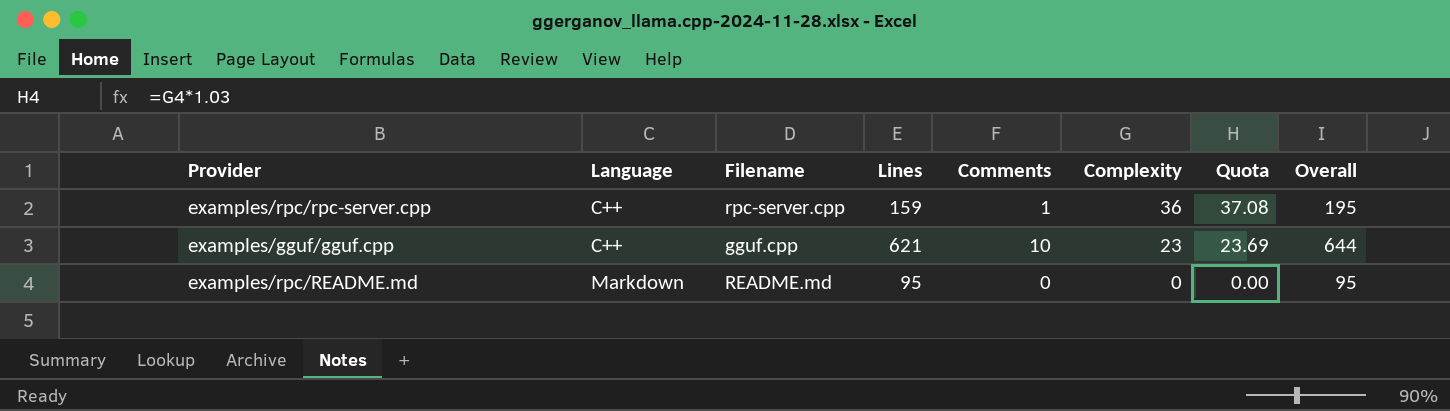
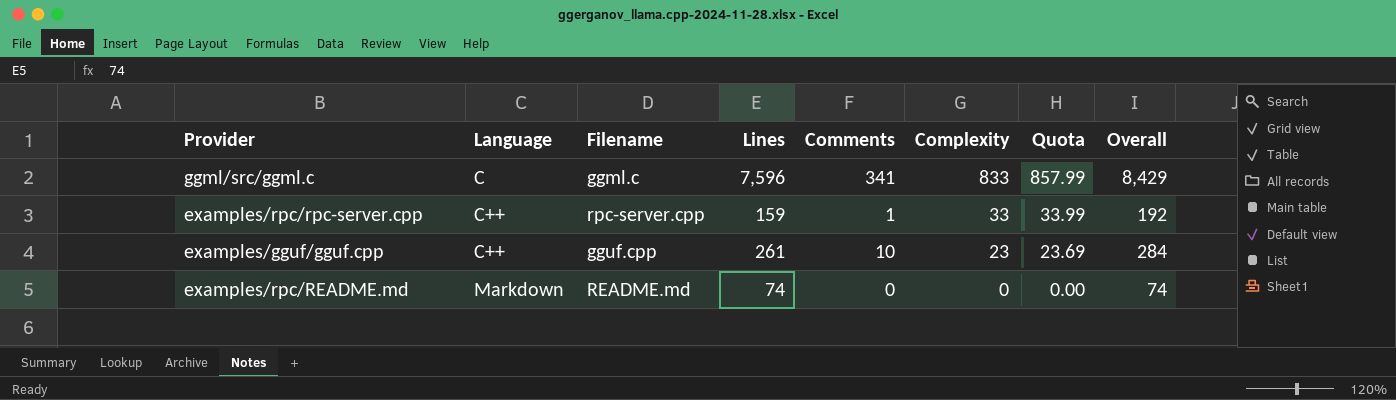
row ggml/src/ggml.c: none -> C | ggml.c | 7,596 | 341 | 833 | 857.99 | 8,429
examples/rpc/rpc-server.cpp | Complexity: 36 -> 33
examples/rpc/rpc-server.cpp | Quota: 37.08 -> 33.99
examples/rpc/rpc-server.cpp | Overall: 195 -> 192
examples/gguf/gguf.cpp | Lines: 621 -> 261
examples/gguf/gguf.cpp | Overall: 644 -> 284
examples/rpc/README.md | Lines: 95 -> 74
examples/rpc/README.md | Overall: 95 -> 74

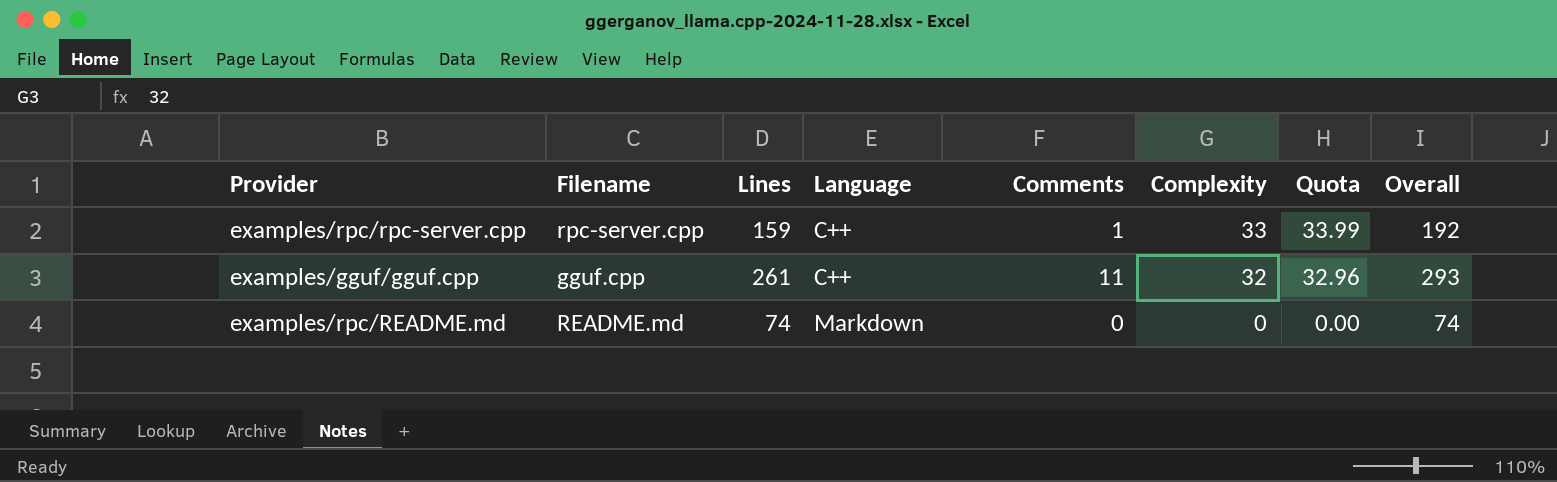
column Language | position: 2 -> 4
row ggml/src/ggml.c: C | ggml.c | 7,596 | 341 | 833 | 857.99 | 8,429 -> none
examples/gguf/gguf.cpp | Comments: 10 -> 11
examples/gguf/gguf.cpp | Complexity: 23 -> 32
examples/gguf/gguf.cpp | Quota: 23.69 -> 32.96
examples/gguf/gguf.cpp | Overall: 284 -> 293

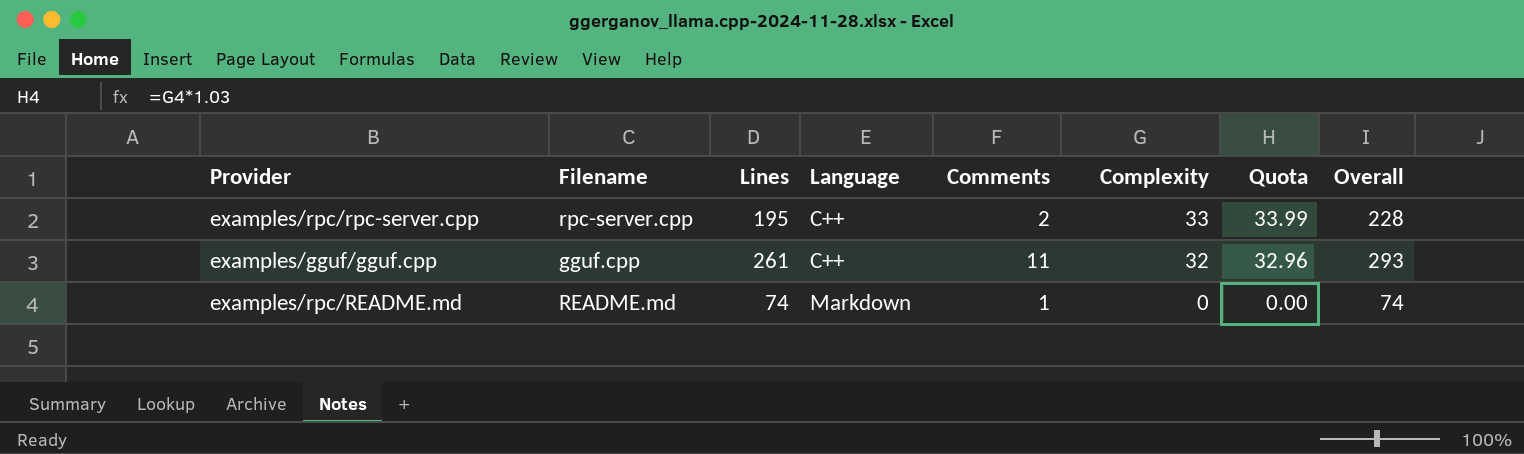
examples/rpc/rpc-server.cpp | Lines: 159 -> 195
examples/rpc/rpc-server.cpp | Comments: 1 -> 2
examples/rpc/rpc-server.cpp | Overall: 192 -> 228
examples/rpc/README.md | Comments: 0 -> 1

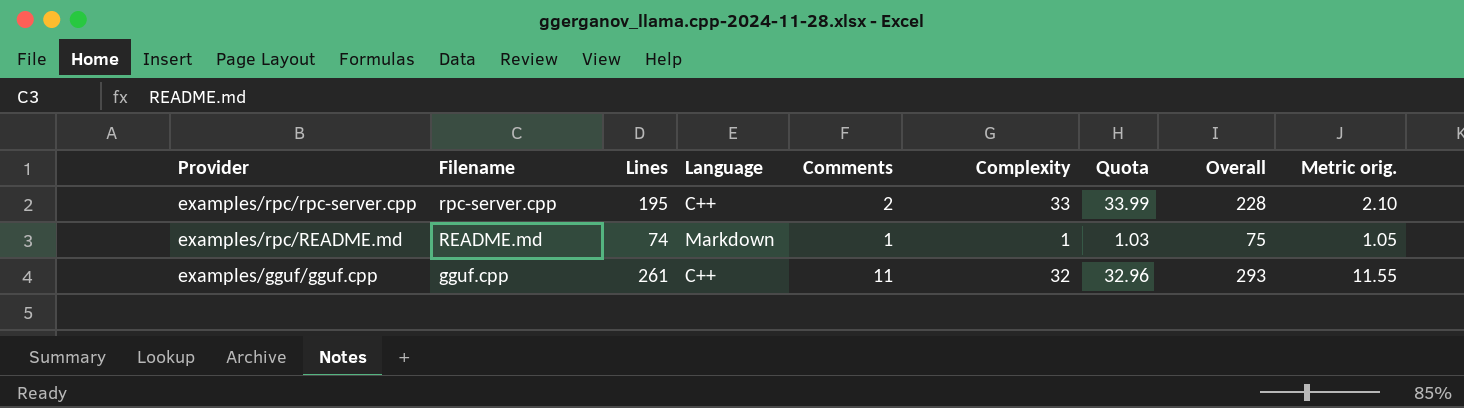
row order: Language ascending -> Provider descending
column Metric orig. | formula: none -> [Comments] * 1.05
examples/rpc/README.md | Complexity: 0 -> 1
examples/rpc/README.md | Quota: 0.00 -> 1.03
examples/rpc/README.md | Overall: 74 -> 75

